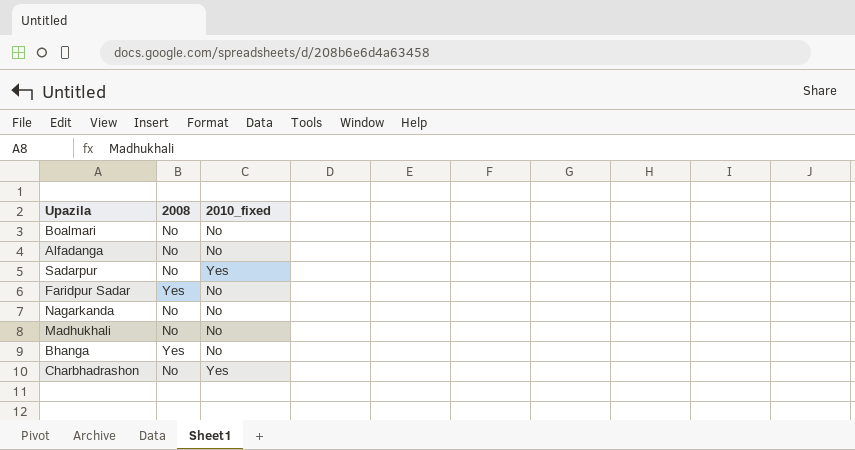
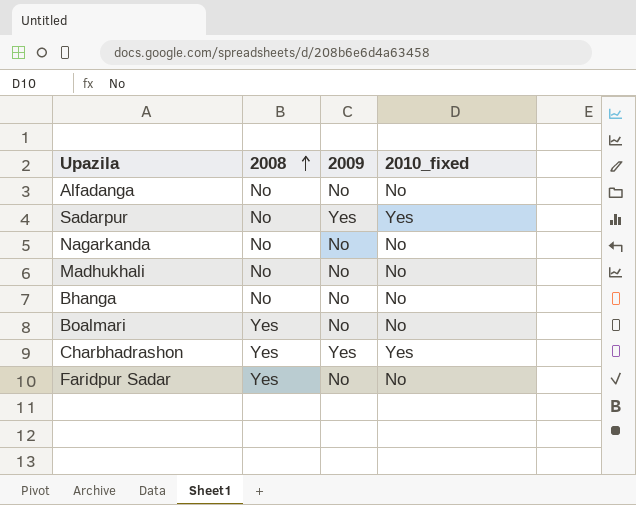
row order: none -> 2008 ascending
column 2009 | position: none -> 3
Bhanga | 2008: Yes -> No
Boalmari | 2008: No -> Yes
Charbhadrashon | 2008: No -> Yes

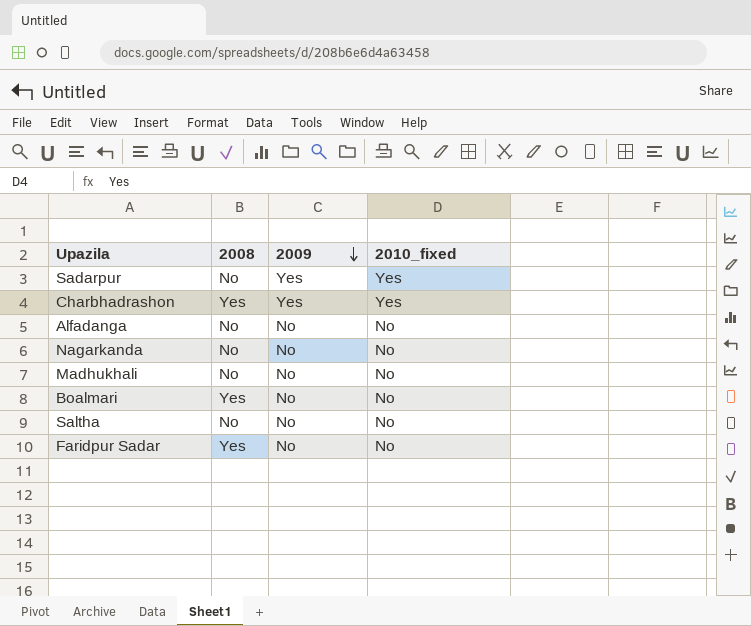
row order: 2008 ascending -> 2009 descending
row Bhanga: No | No | No -> none
row Saltha: none -> No | No | No

